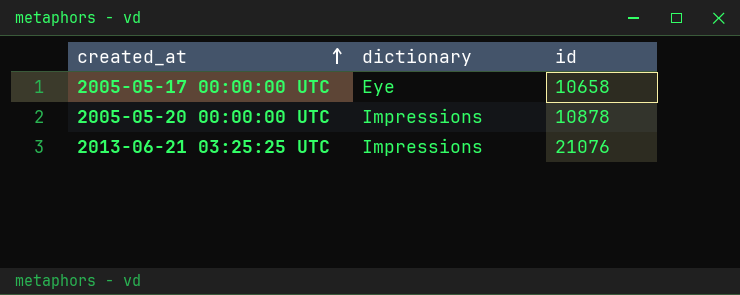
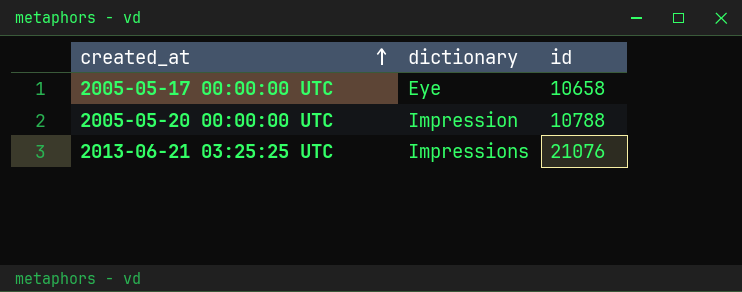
2005-05-20 00:00:00 UTC | dictionary: Impressions -> Impression
2005-05-20 00:00:00 UTC | id: 10878 -> 10788

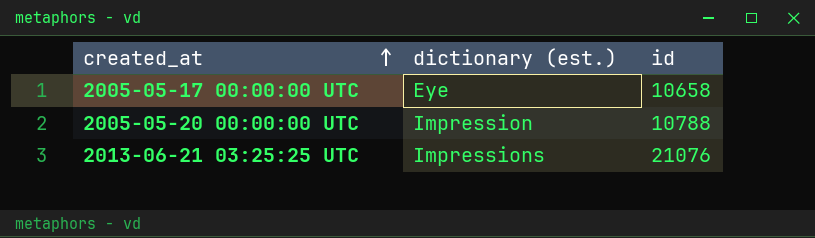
column name: dictionary -> dictionary (est.)

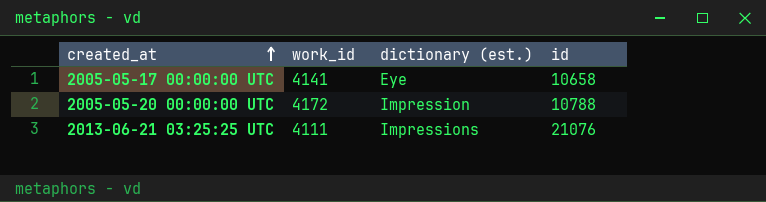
column work_id | position: none -> 2

